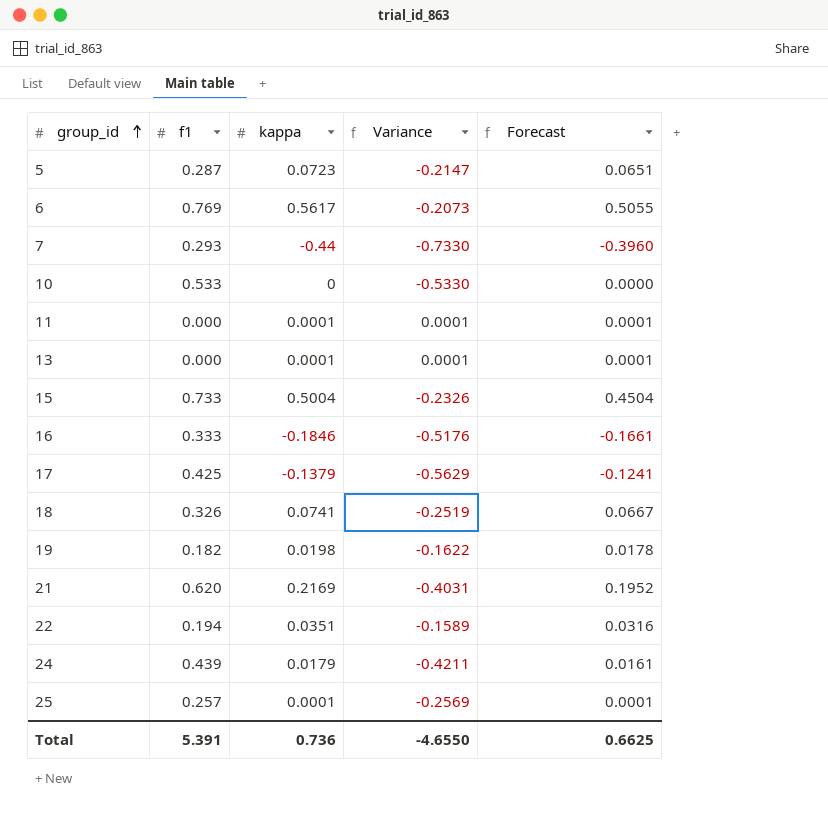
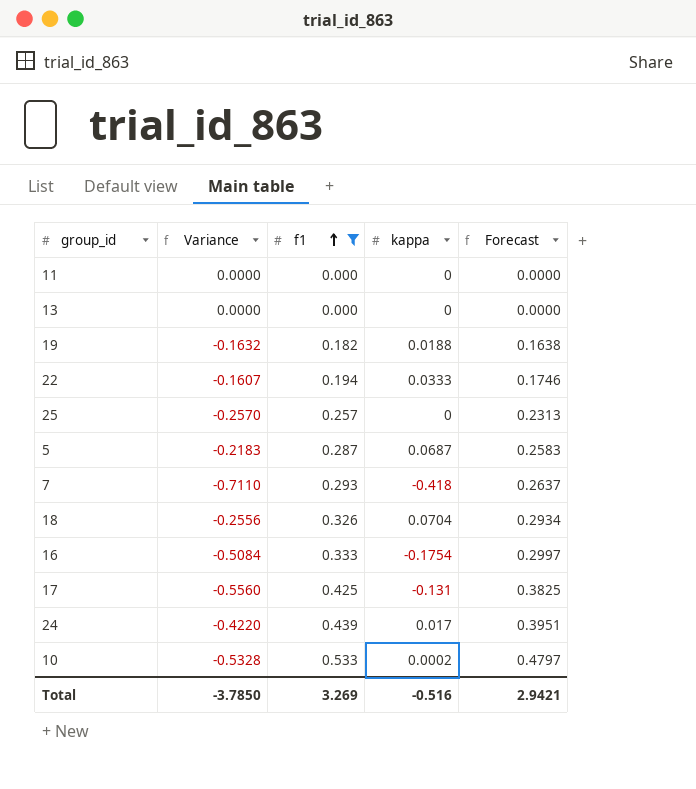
filter: none -> f1 <= 0.533
row order: group_id ascending -> f1 ascending
column Variance | position: 4 -> 2
column Forecast | formula: [kappa] * 0.9 -> [f1] * 0.9
11 | Variance: 0.0001 -> 0.0000
11 | kappa: 0.0001 -> 0
13 | Variance: 0.0001 -> 0.0000
13 | kappa: 0.0001 -> 0
19 | Variance: -0.1622 -> -0.1632
19 | kappa: 0.0198 -> 0.0188
22 | Variance: -0.1589 -> -0.1607
22 | kappa: 0.0351 -> 0.0333
25 | Variance: -0.2569 -> -0.2570
25 | kappa: 0.0001 -> 0
5 | Variance: -0.2147 -> -0.2183
5 | kappa: 0.0723 -> 0.0687
7 | Variance: -0.7330 -> -0.7110
7 | kappa: -0.44 -> -0.418
18 | Variance: -0.2519 -> -0.2556
18 | kappa: 0.0741 -> 0.0704
16 | Variance: -0.5176 -> -0.5084
16 | kappa: -0.1846 -> -0.1754
17 | Variance: -0.5629 -> -0.5560
17 | kappa: -0.1379 -> -0.131
24 | Variance: -0.4211 -> -0.4220
24 | kappa: 0.0179 -> 0.017
10 | Variance: -0.5330 -> -0.5328
10 | kappa: 0 -> 0.0002
Total | Variance: -4.6550 -> -3.7850
Total | f1: 5.391 -> 3.269
Total | kappa: 0.736 -> -0.516
Total | Forecast: 0.6625 -> 2.9421

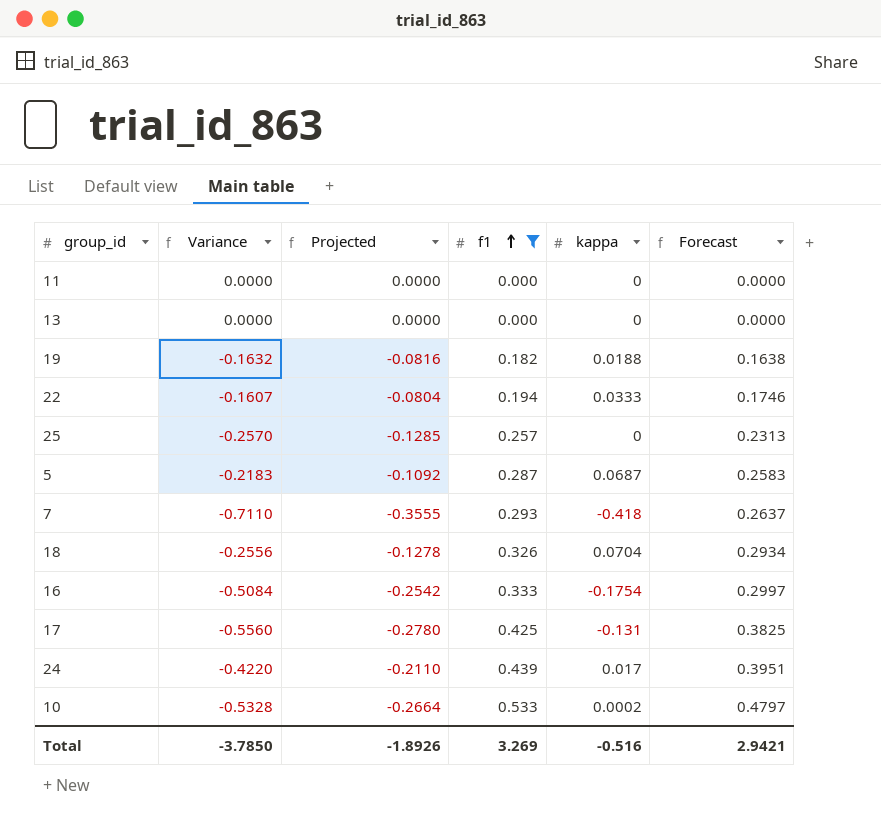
column Projected | formula: none -> [Variance] * 0.5

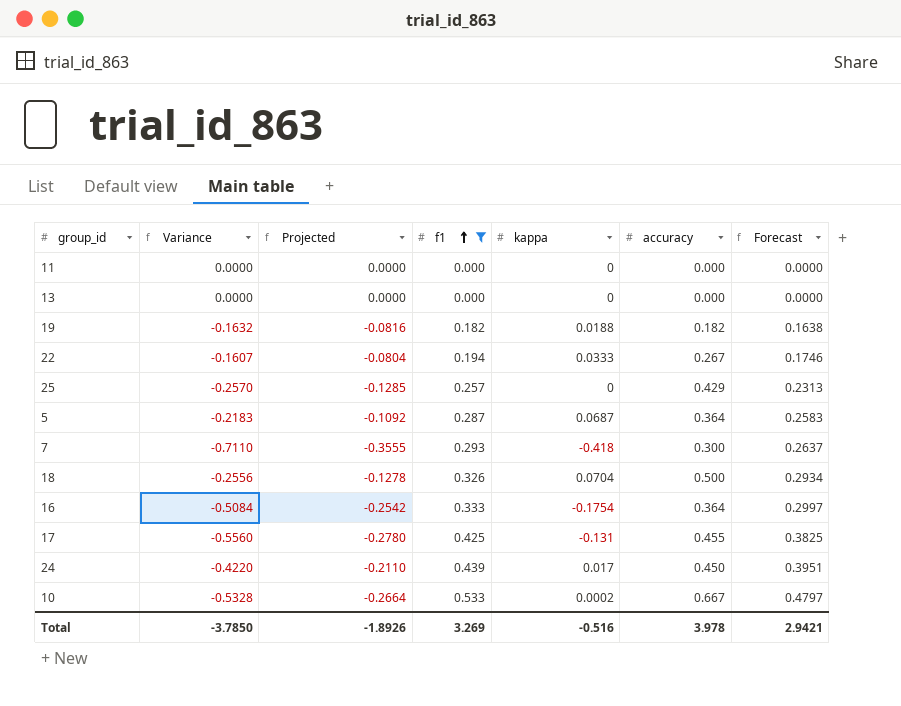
column accuracy | position: none -> 6

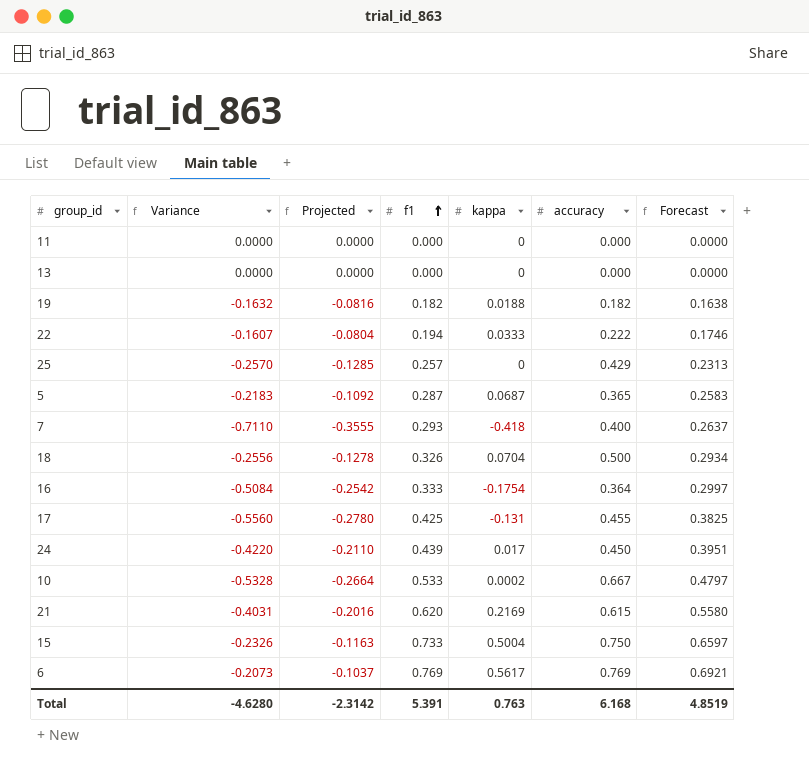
filter: f1 <= 0.533 -> none
22 | accuracy: 0.267 -> 0.222
5 | accuracy: 0.364 -> 0.365
7 | accuracy: 0.300 -> 0.400
Total | Variance: -3.7850 -> -4.6280
Total | Projected: -1.8926 -> -2.3142
Total | f1: 3.269 -> 5.391
Total | kappa: -0.516 -> 0.763
Total | accuracy: 3.978 -> 6.168
Total | Forecast: 2.9421 -> 4.8519

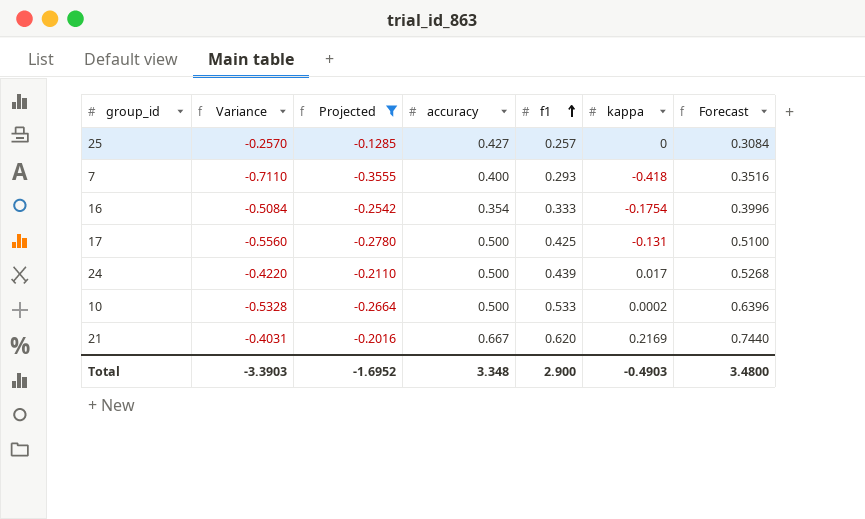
filter: none -> Projected <= -0.1285
column accuracy | position: 6 -> 4
column Forecast | formula: [f1] * 0.9 -> [f1] * 1.2
25 | accuracy: 0.429 -> 0.427
16 | accuracy: 0.364 -> 0.354
17 | accuracy: 0.455 -> 0.500
24 | accuracy: 0.450 -> 0.500
10 | accuracy: 0.667 -> 0.500
21 | accuracy: 0.615 -> 0.667
Total | Variance: -4.6280 -> -3.3903
Total | Projected: -2.3142 -> -1.6952
Total | accuracy: 6.168 -> 3.348
Total | f1: 5.391 -> 2.900
Total | kappa: 0.763 -> -0.4903
Total | Forecast: 4.8519 -> 3.4800

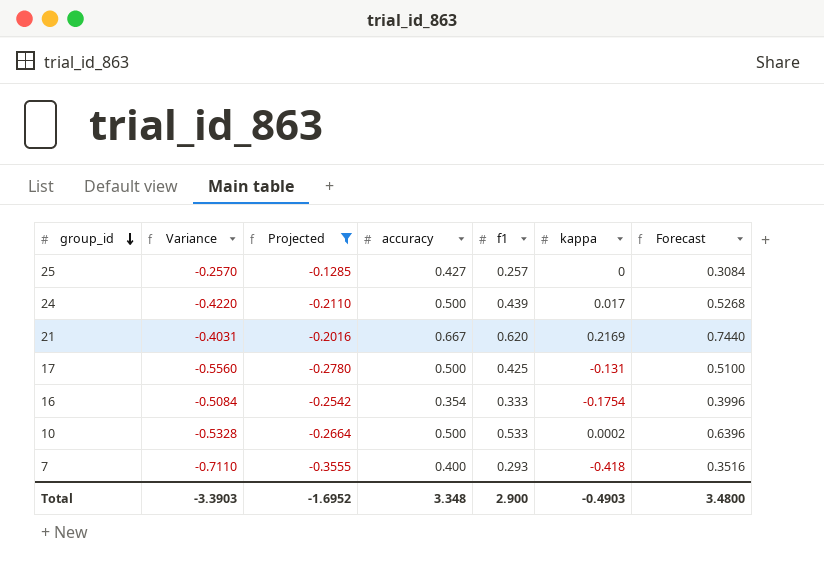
row order: f1 ascending -> group_id descending

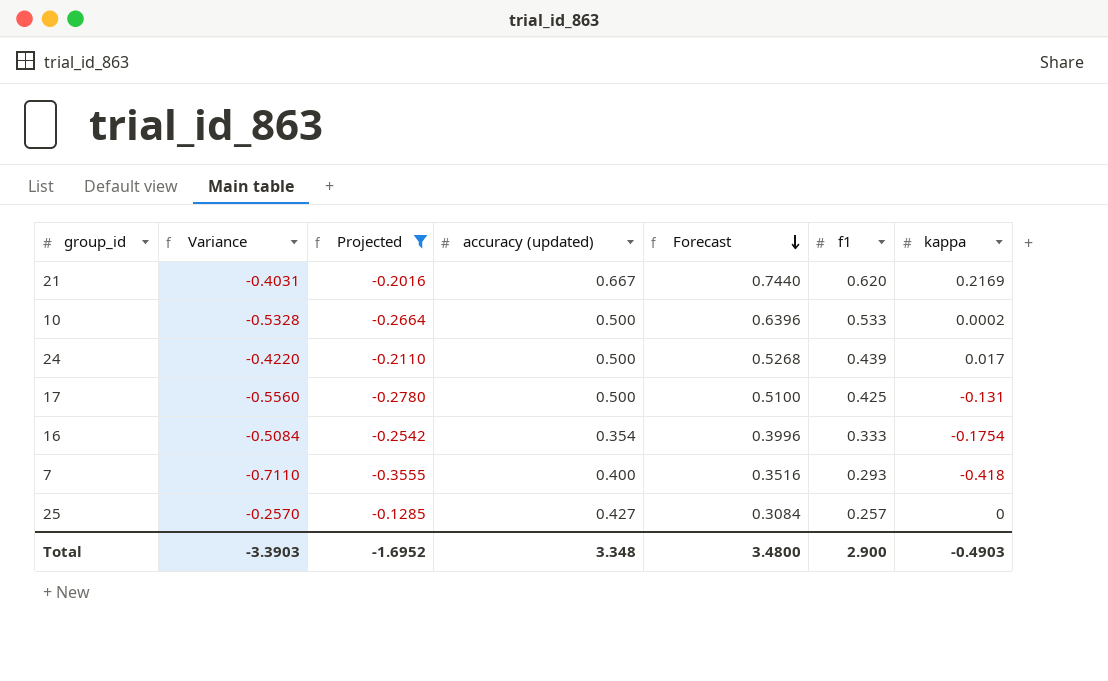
row order: group_id descending -> Forecast descending
column name: accuracy -> accuracy (updated)
column Forecast | position: 7 -> 5

